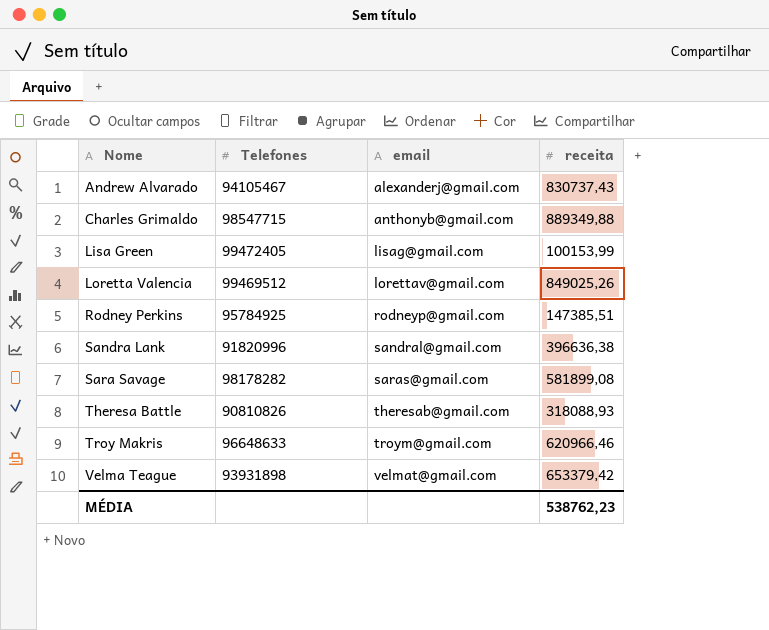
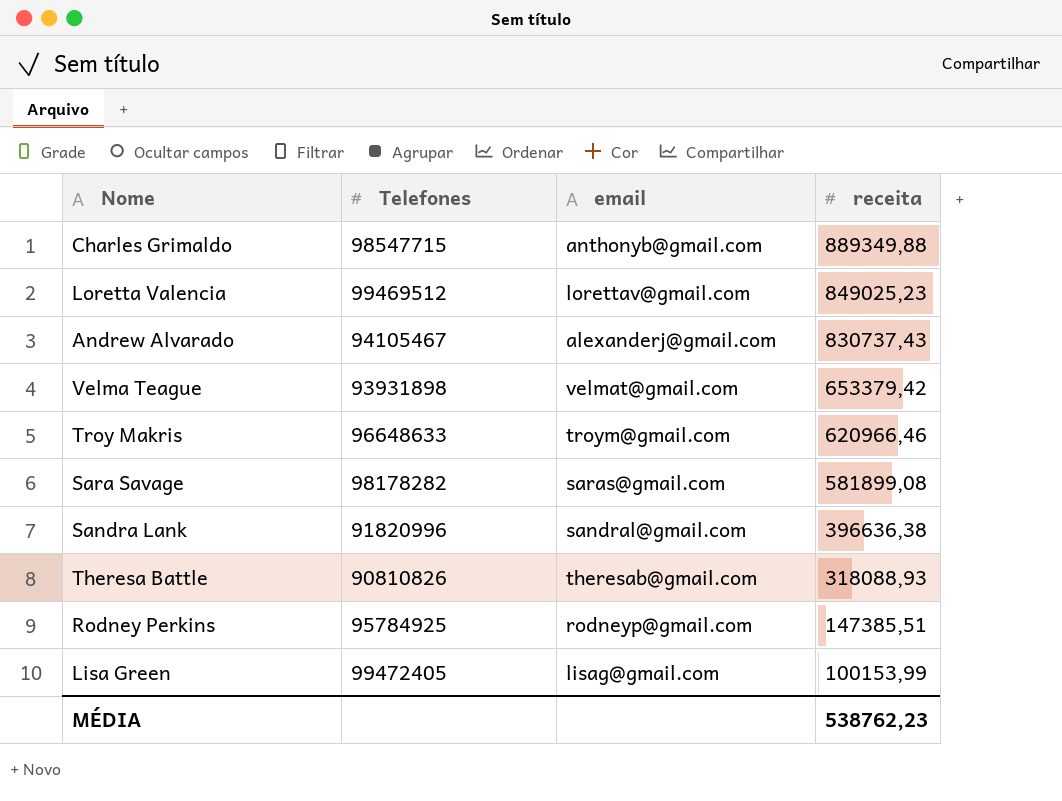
row order: Nome ascending -> receita descending
Loretta Valencia | receita: 849025,26 -> 849025,23

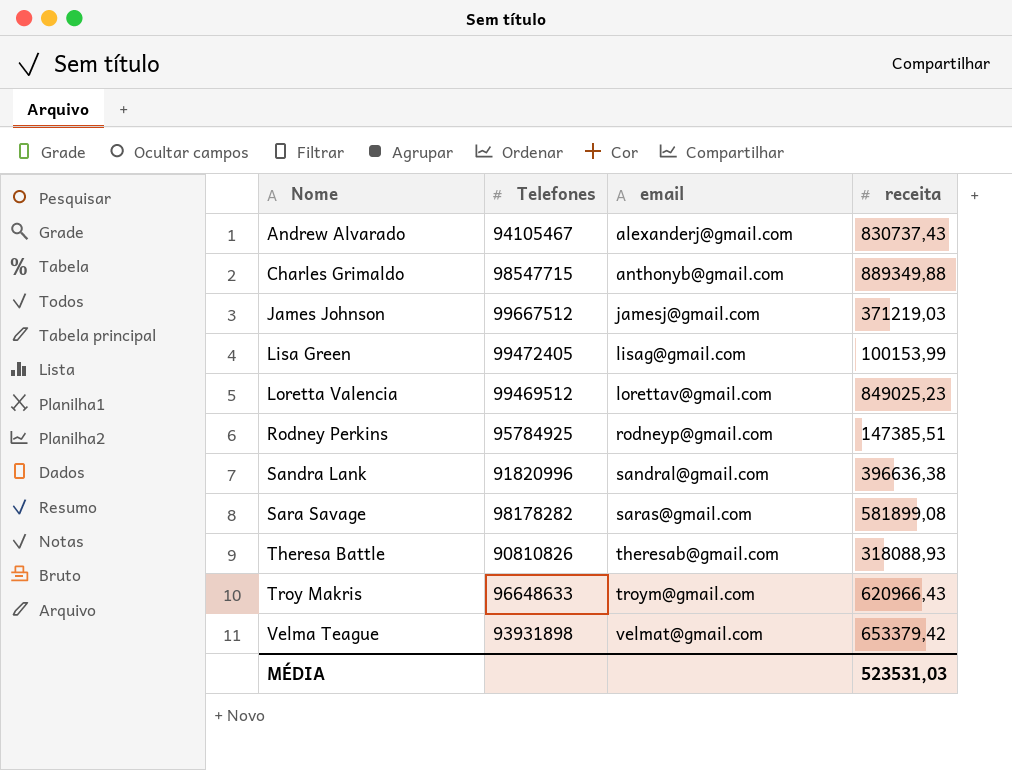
row order: receita descending -> Nome ascending
row James Johnson: none -> 99667512 | jamesj@gmail.com | 371219,03
Troy Makris | receita: 620966,46 -> 620966,43
MÉDIA | receita: 538762,23 -> 523531,03

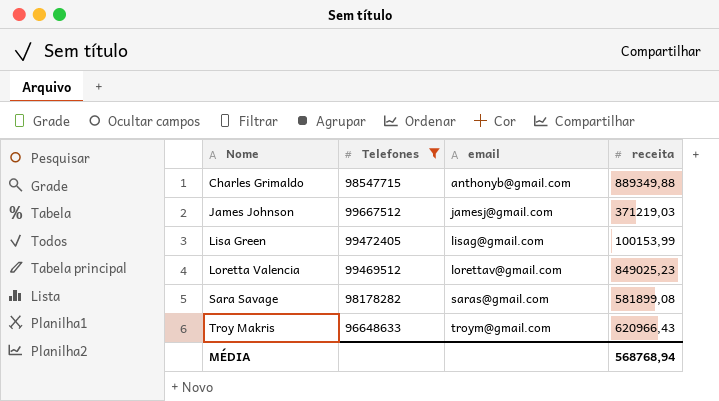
filter: none -> Telefones >= 96648633
MÉDIA | receita: 523531,03 -> 568768,94

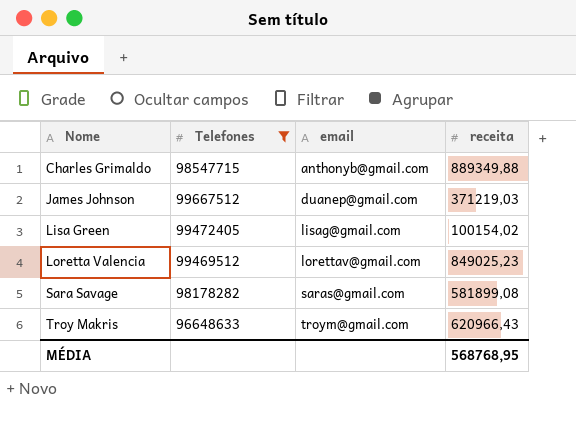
James Johnson | email: jamesj@gmail.com -> duanep@gmail.com
Lisa Green | receita: 100153,99 -> 100154,02
MÉDIA | receita: 568768,94 -> 568768,95

